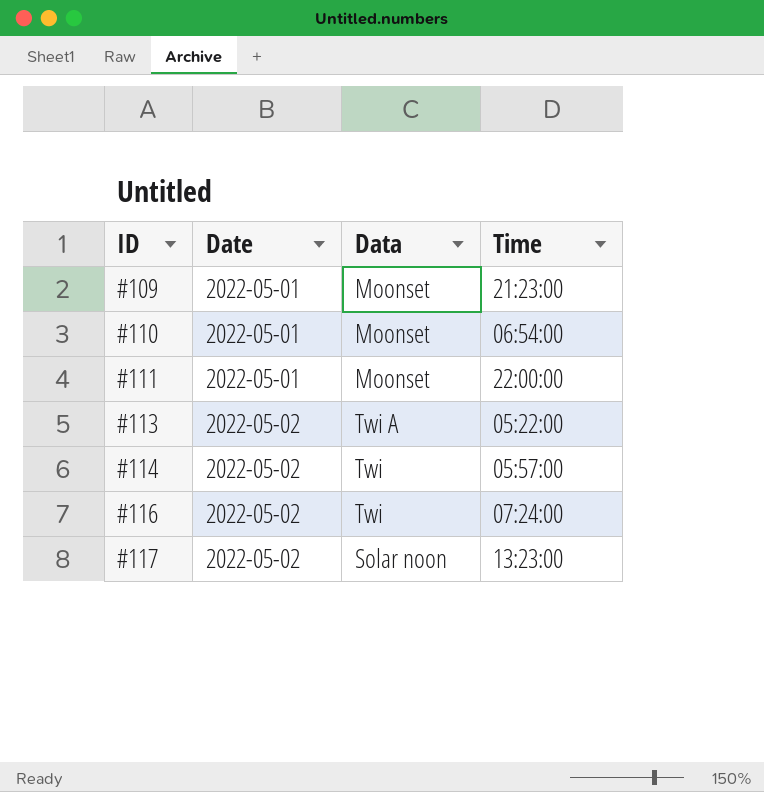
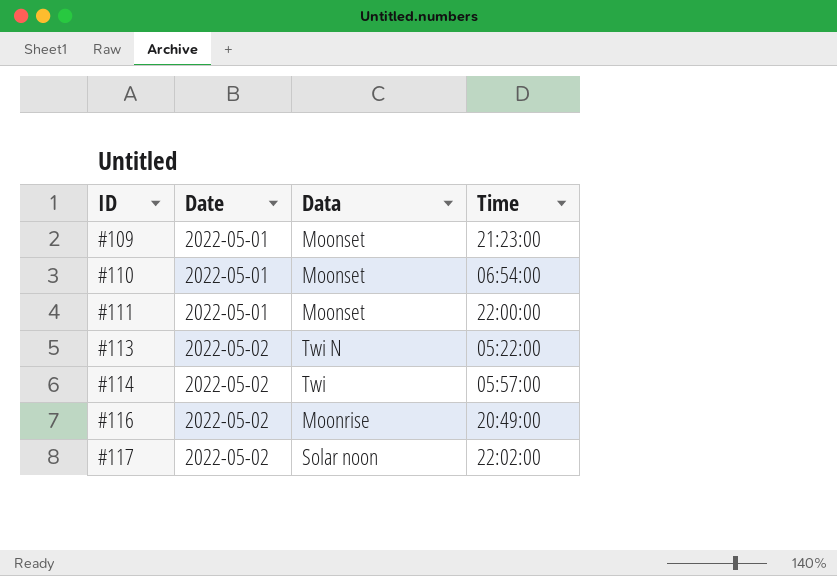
#113 | Data: Twi A -> Twi N
#116 | Data: Twi -> Moonrise
#116 | Time: 07:24:00 -> 20:49:00
#117 | Time: 13:23:00 -> 22:02:00

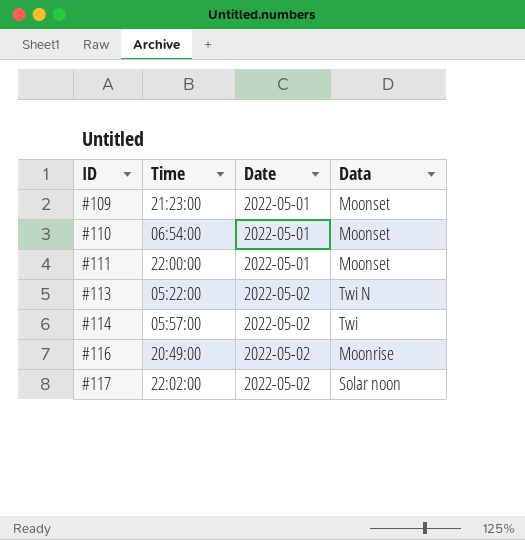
column Time | position: 4 -> 2

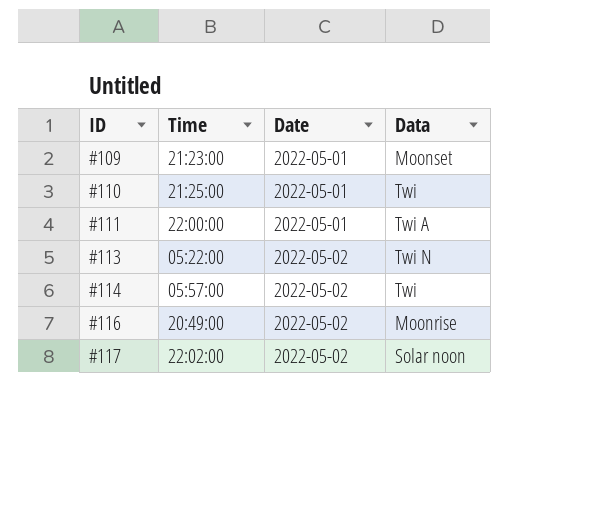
#110 | Time: 06:54:00 -> 21:25:00
#110 | Data: Moonset -> Twi
#111 | Data: Moonset -> Twi A

